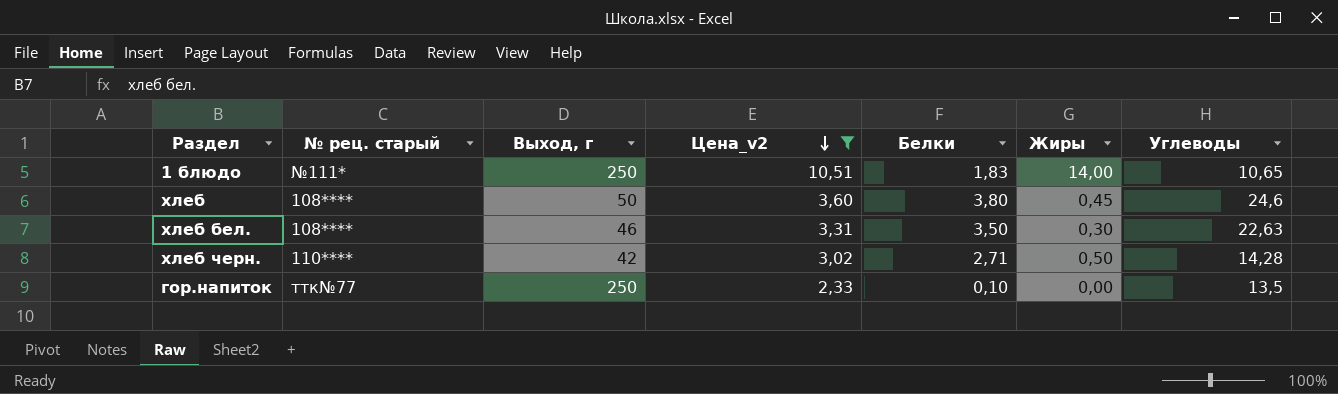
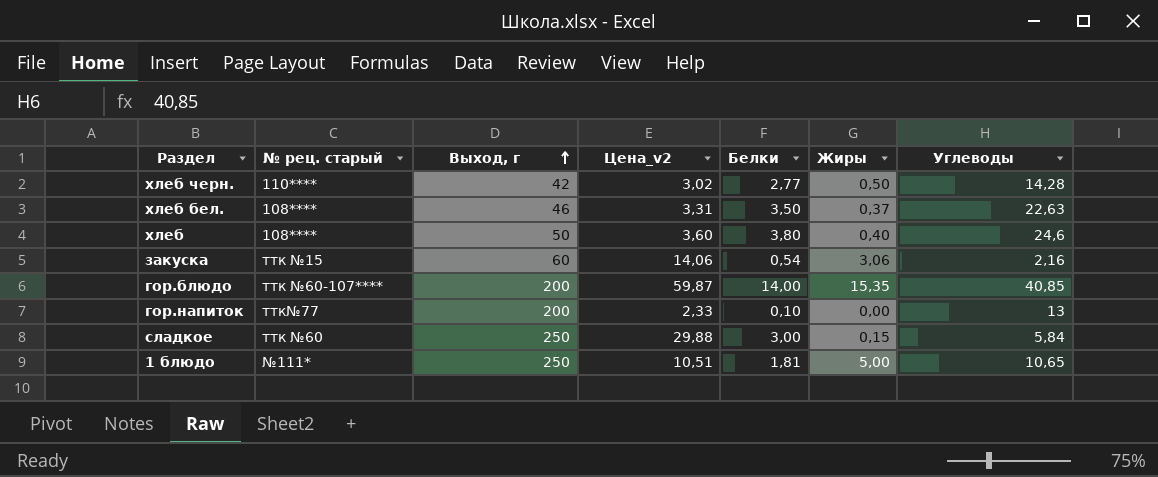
filter: Цена_v2 <= 10,51 -> none
row order: Цена_v2 descending -> Выход, г ascending
хлеб черн. | Белки: 2,71 -> 2,77
хлеб бел. | Жиры: 0,30 -> 0,37
хлеб | Жиры: 0,45 -> 0,40
гор.напиток | Выход, г: 250 -> 200
гор.напиток | Углеводы: 13,5 -> 13
1 блюдо | Белки: 1,83 -> 1,81
1 блюдо | Жиры: 14,00 -> 5,00

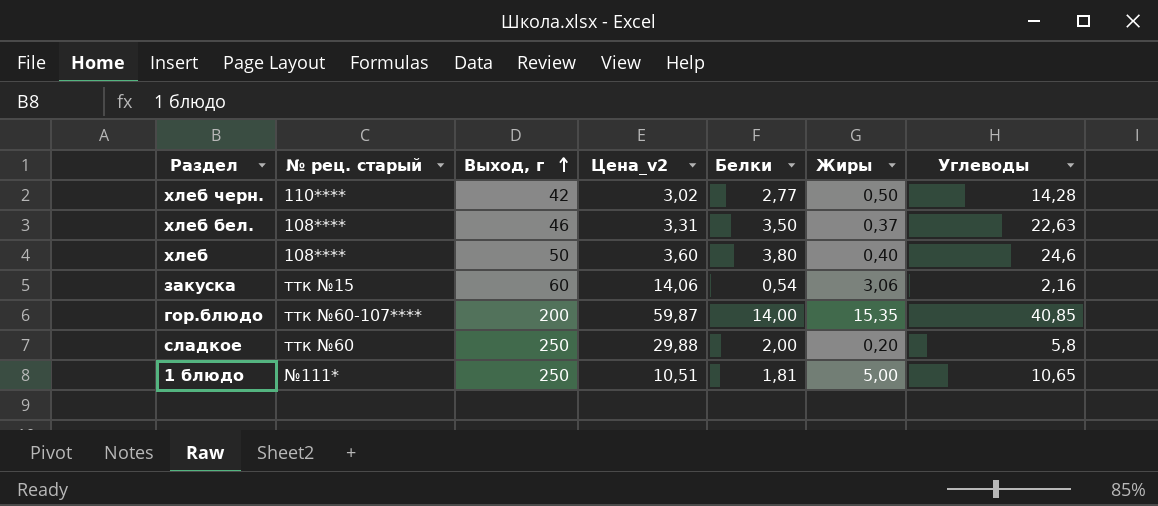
row гор.напиток: ттк№77 | 200 | 2,33 | 0,10 | 0,00 | 13 -> none
сладкое | Белки: 3,00 -> 2,00
сладкое | Жиры: 0,15 -> 0,20
сладкое | Углеводы: 5,84 -> 5,8

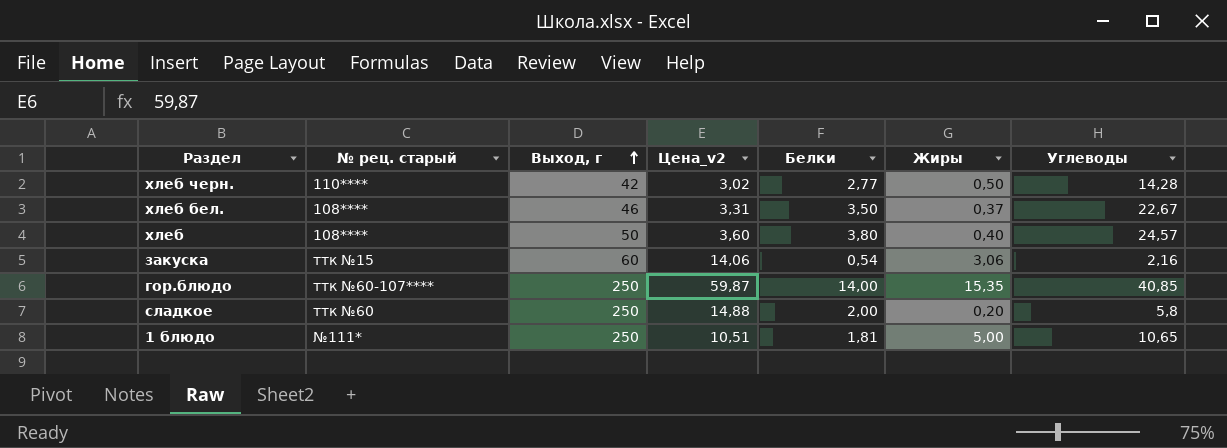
хлеб бел. | Углеводы: 22,63 -> 22,67
хлеб | Углеводы: 24,6 -> 24,57
гор.блюдо | Выход, г: 200 -> 250
сладкое | Цена_v2: 29,88 -> 14,88

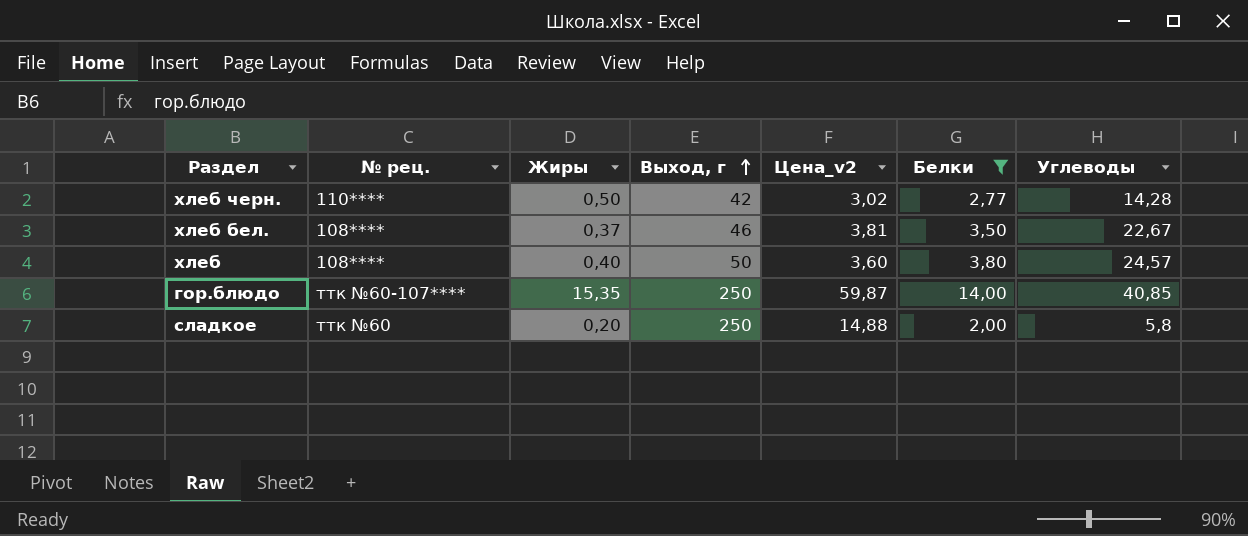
filter: none -> Белки >= 2,00
column name: № рец. старый -> № рец.
column Жиры | position: 6 -> 3
хлеб бел. | Цена_v2: 3,31 -> 3,81

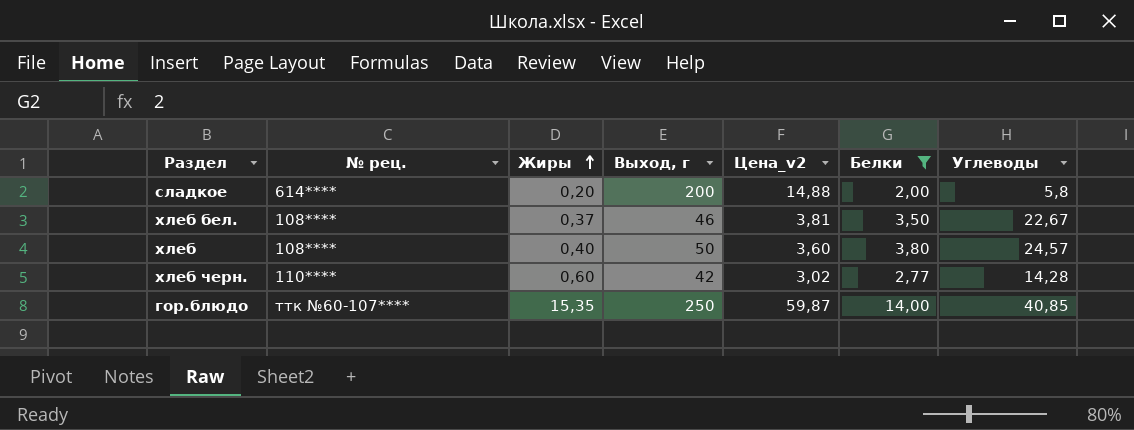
row order: Выход, г ascending -> Жиры ascending
сладкое | № рец.: ттк №60 -> 614****
сладкое | Выход, г: 250 -> 200
хлеб черн. | Жиры: 0,50 -> 0,60

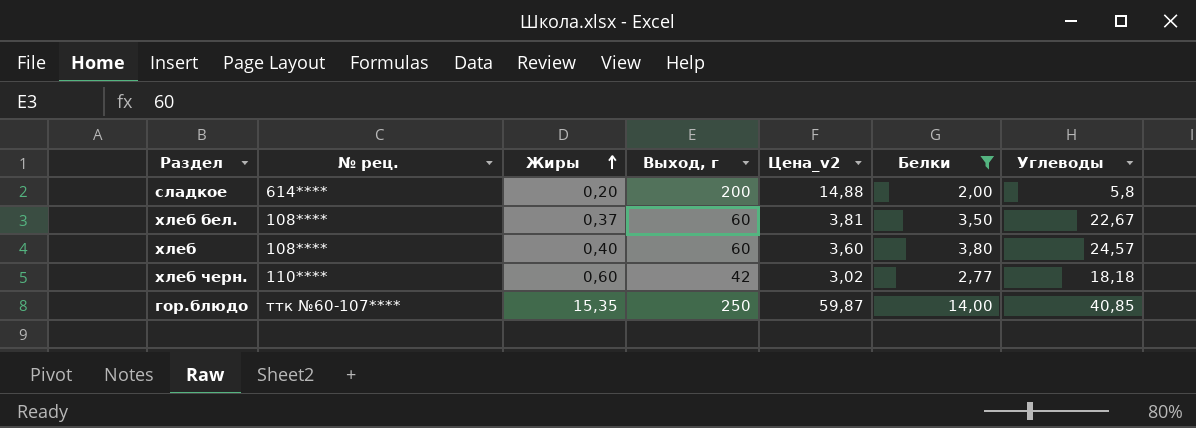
хлеб бел. | Выход, г: 46 -> 60
хлеб | Выход, г: 50 -> 60
хлеб черн. | Углеводы: 14,28 -> 18,18

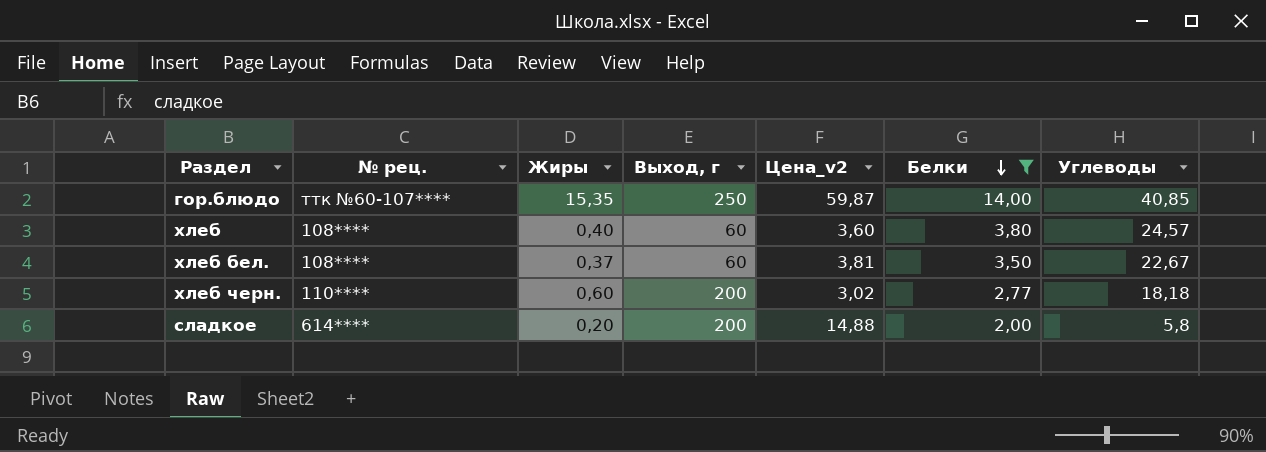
row order: Жиры ascending -> Белки descending
хлеб черн. | Выход, г: 42 -> 200

